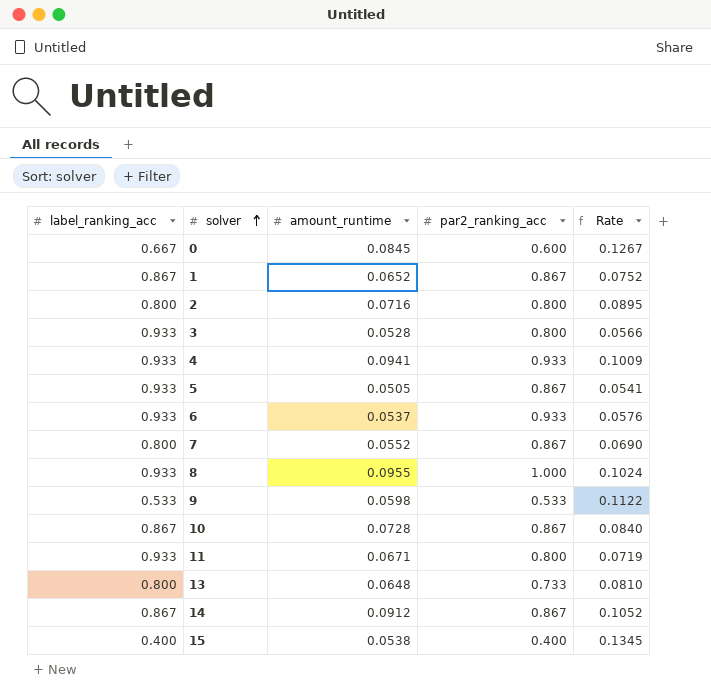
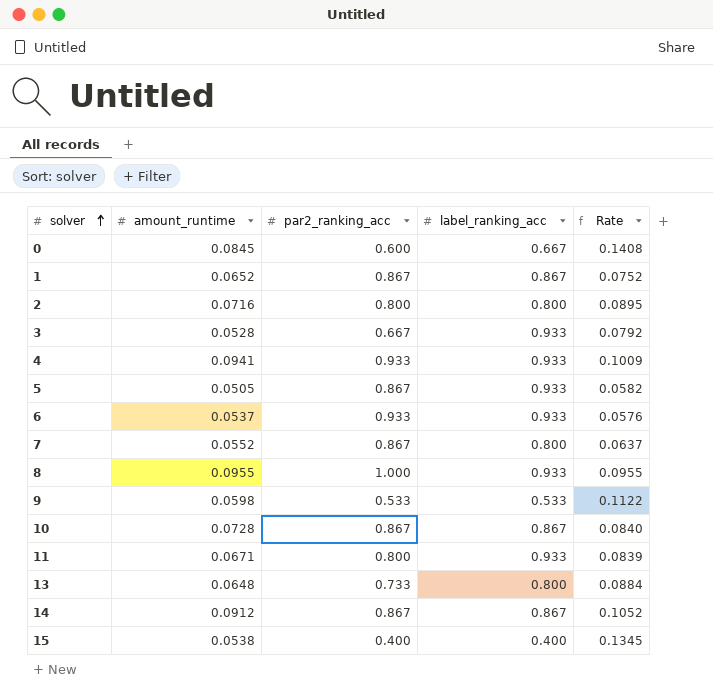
column label_ranking_acc | position: 1 -> 4
column Rate | formula: [amount_runtime] / [label_ranking_acc] -> [amount_runtime] / [par2_ranking_acc]
3 | par2_ranking_acc: 0.800 -> 0.667

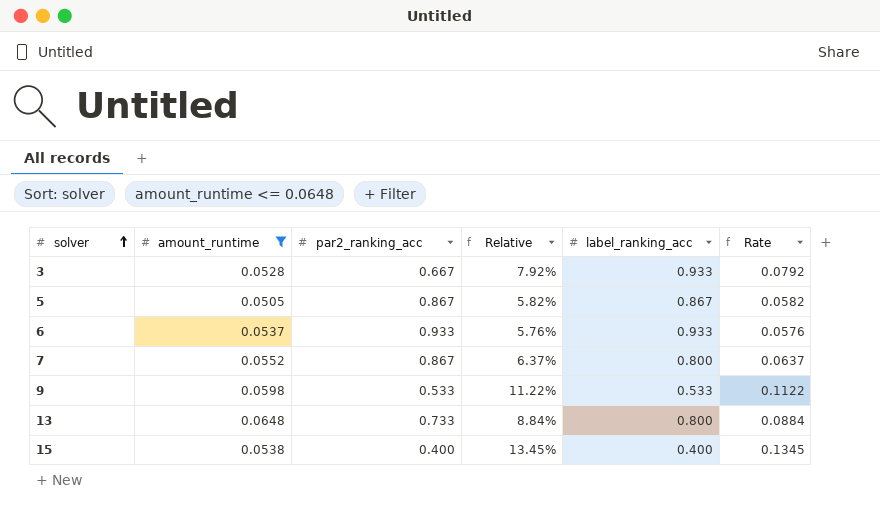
filter: none -> amount_runtime <= 0.0648
column Relative | formula: none -> [amount_runtime] / [par2_ranking_acc]
5 | label_ranking_acc: 0.933 -> 0.867

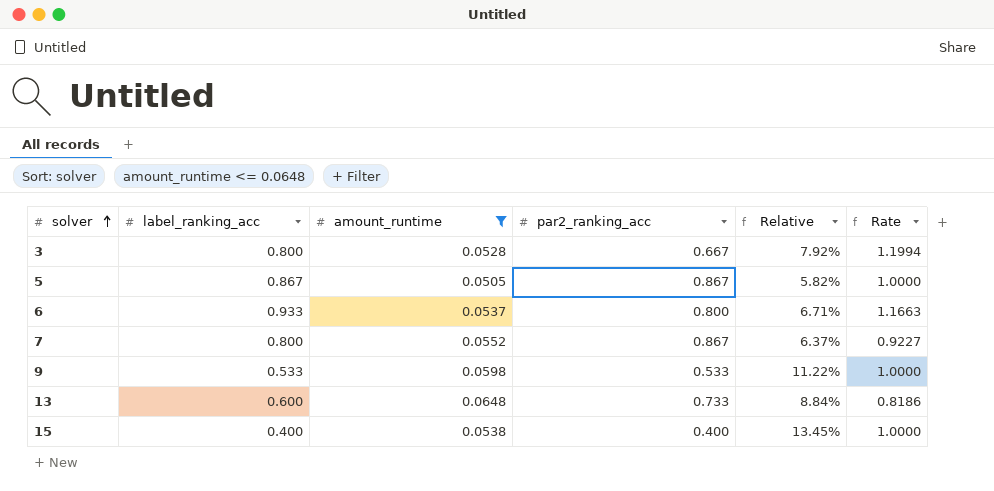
column label_ranking_acc | position: 5 -> 2
column Rate | formula: [amount_runtime] / [par2_ranking_acc] -> [label_ranking_acc] / [par2_ranking_acc]
3 | label_ranking_acc: 0.933 -> 0.800
6 | par2_ranking_acc: 0.933 -> 0.800
6 | Relative: 5.76% -> 6.71%
13 | label_ranking_acc: 0.800 -> 0.600

